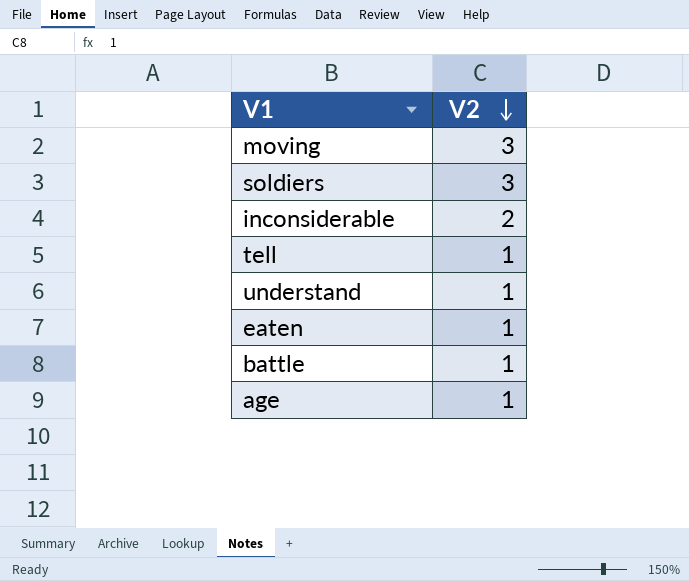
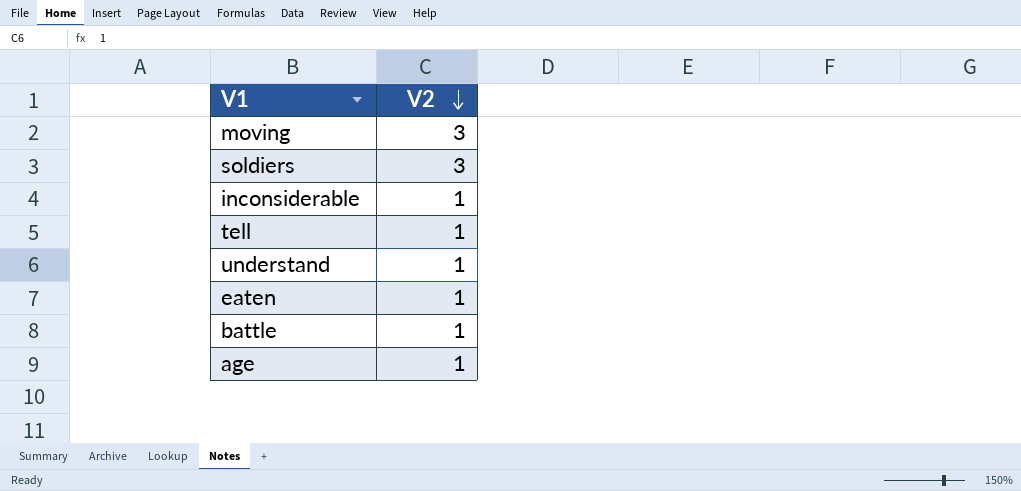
inconsiderable | V2: 2 -> 1

